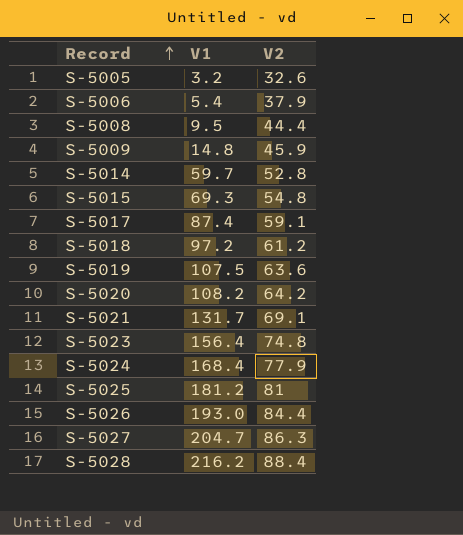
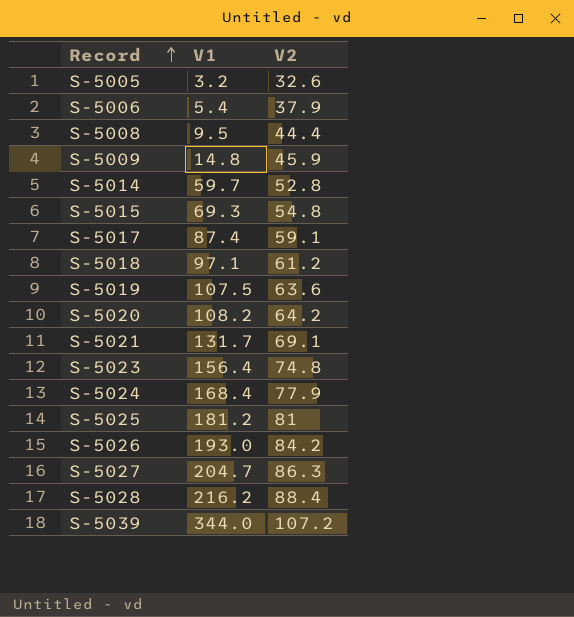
S-5018 | V1: 97.2 -> 97.1
S-5026 | V2: 84.4 -> 84.2
row S-5039: none -> 344.0 | 107.2

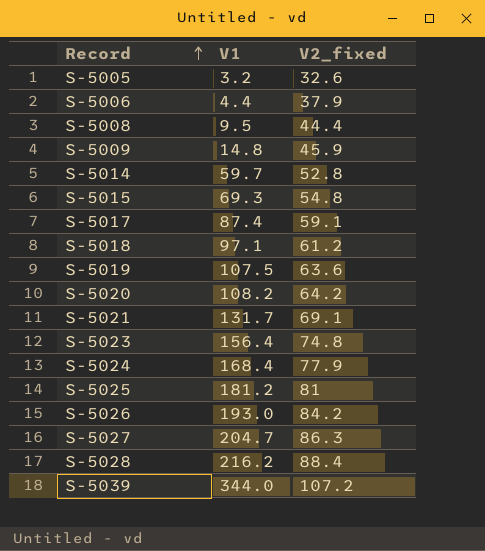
column name: V2 -> V2_fixed
S-5006 | V1: 5.4 -> 4.4

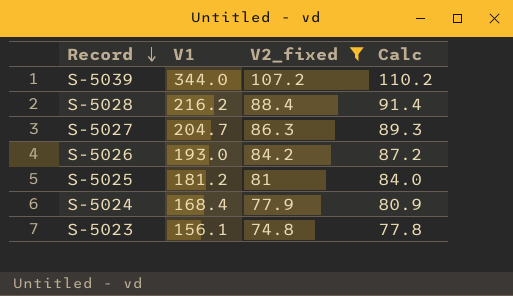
filter: none -> V2_fixed >= 74.8
row order: Record ascending -> Record descending
column Calc | formula: none -> [V2_fixed] + 3
S-5023 | V1: 156.4 -> 156.1

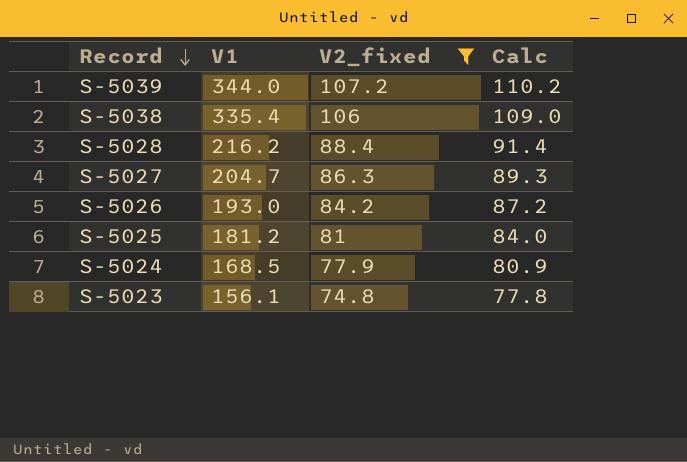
row S-5038: none -> 335.4 | 106 | 109.0
S-5024 | V1: 168.4 -> 168.5

